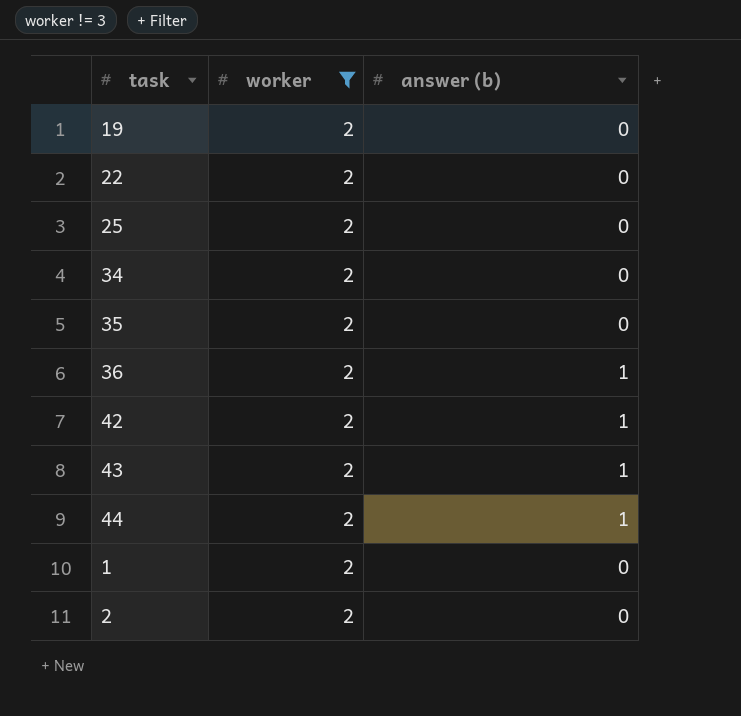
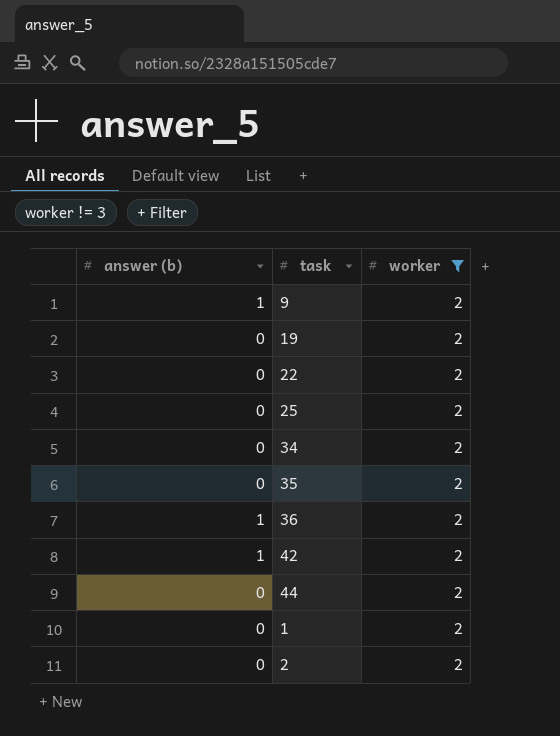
column answer (b) | position: 3 -> 1
row 43: 2 | 1 -> none
row 9: none -> 1 | 2
44 | answer (b): 1 -> 0

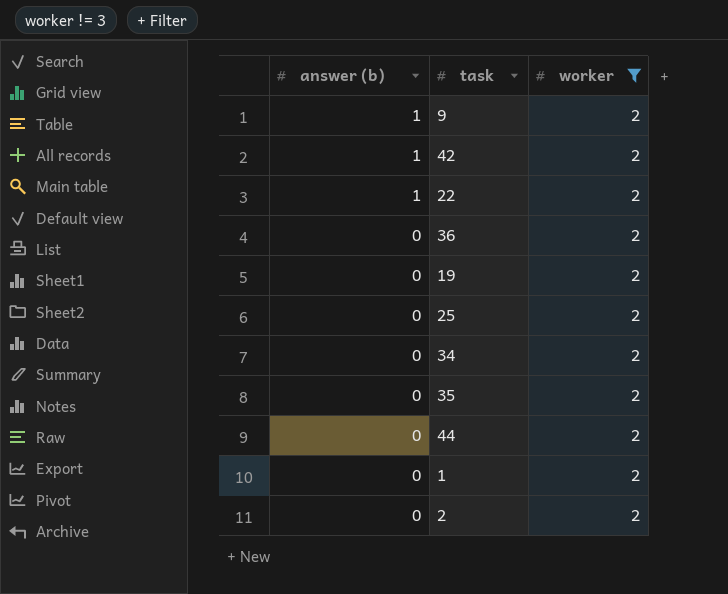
row order: none -> answer (b) descending
22 | answer (b): 0 -> 1
36 | answer (b): 1 -> 0

